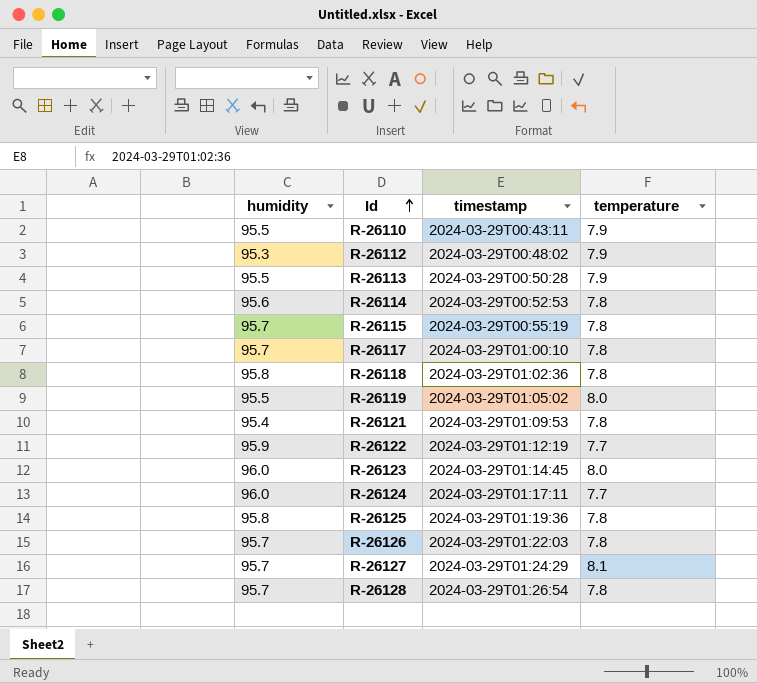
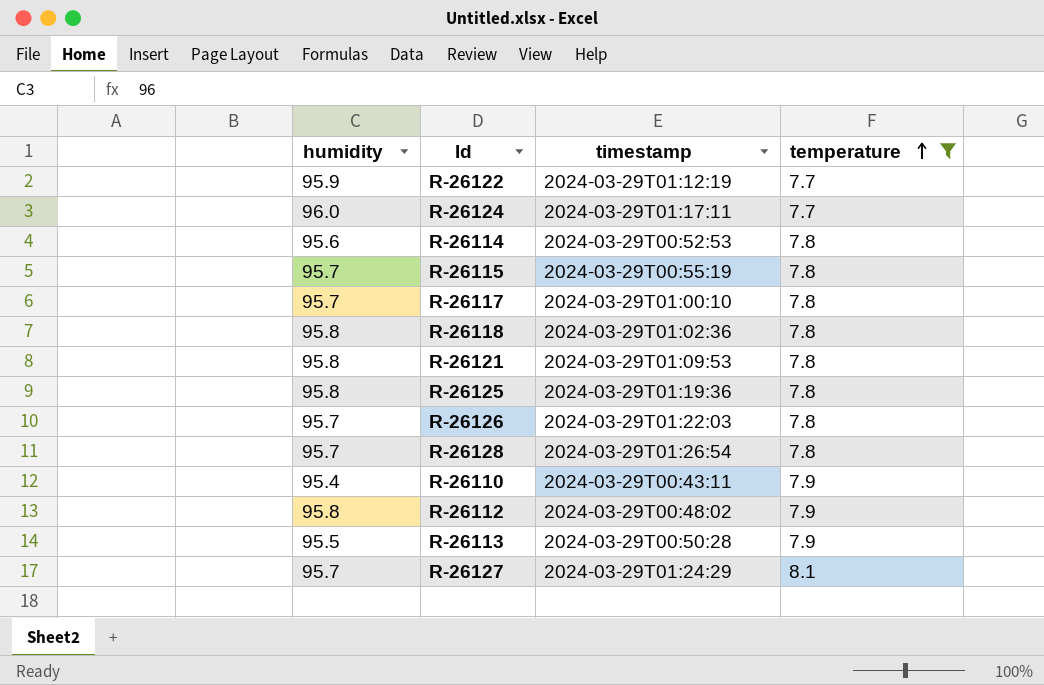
filter: none -> temperature != 8.0
row order: Id ascending -> temperature ascending
R-26121 | humidity: 95.4 -> 95.8
R-26110 | humidity: 95.5 -> 95.4
R-26112 | humidity: 95.3 -> 95.8

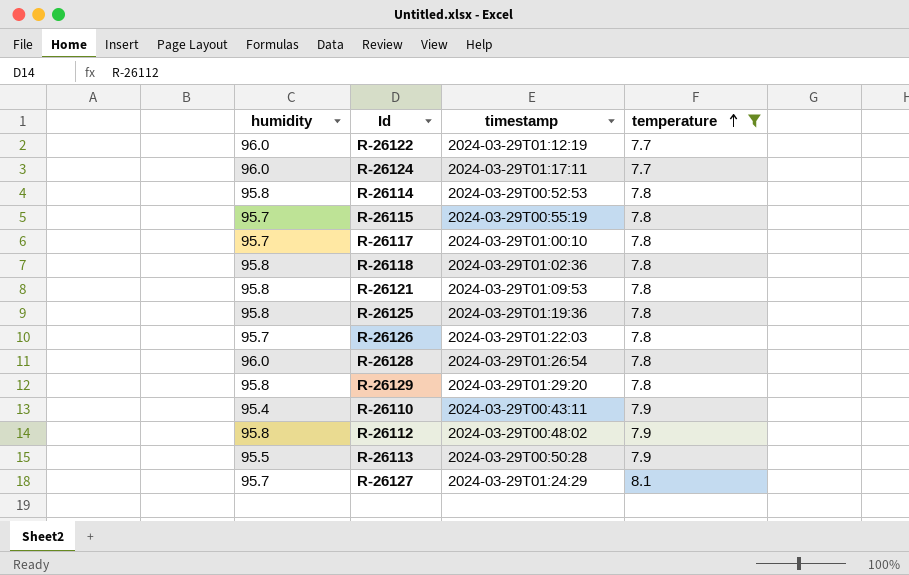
R-26122 | humidity: 95.9 -> 96.0
R-26114 | humidity: 95.6 -> 95.8
R-26128 | humidity: 95.7 -> 96.0
row R-26129: none -> 95.8 | 2024-03-29T01:29:20 | 7.8

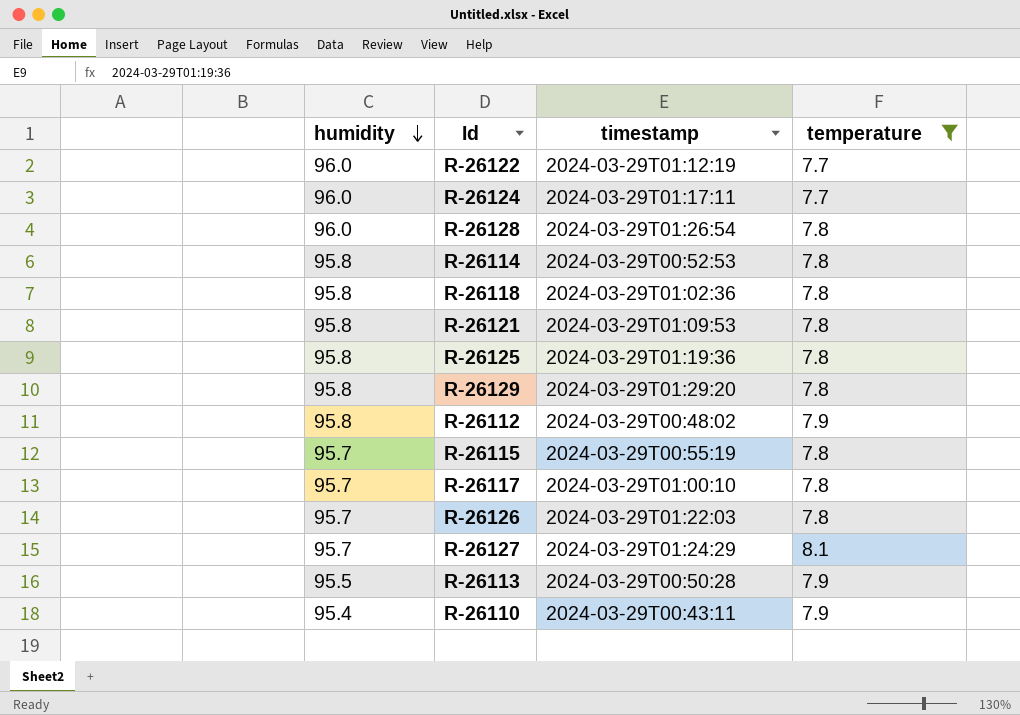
row order: temperature ascending -> humidity descending

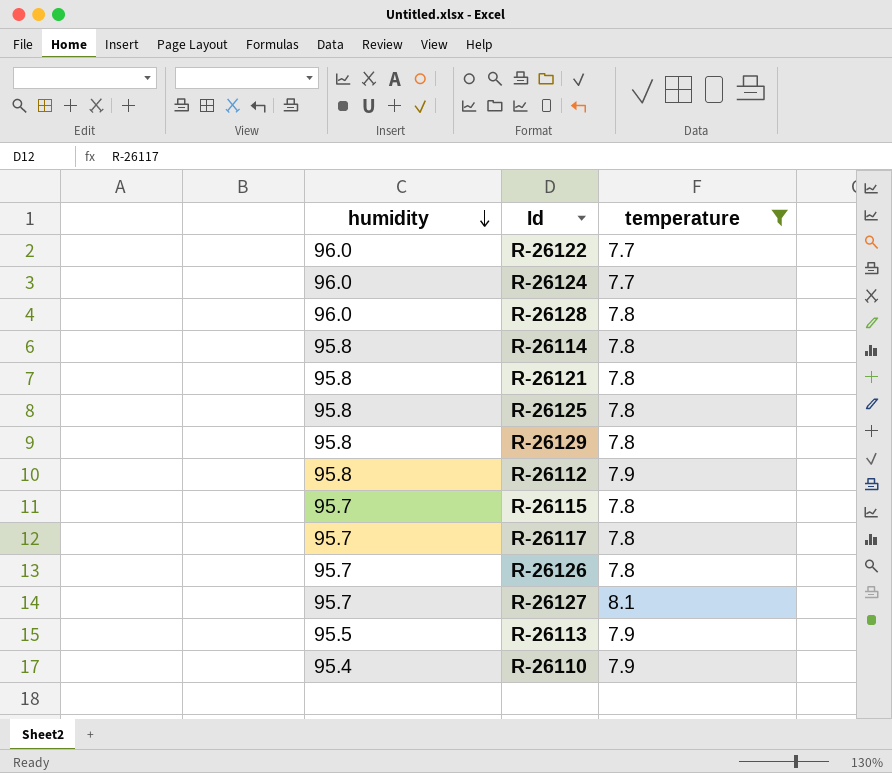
column timestamp | position: 3 -> none
row R-26118: 95.8 | 2024-03-29T01:02:36 | 7.8 -> none

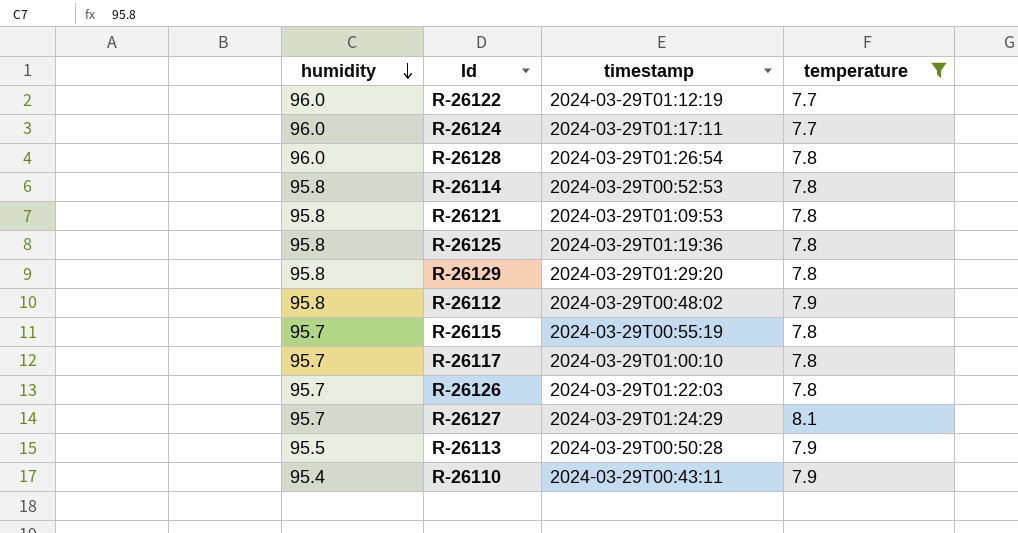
column timestamp | position: none -> 3

